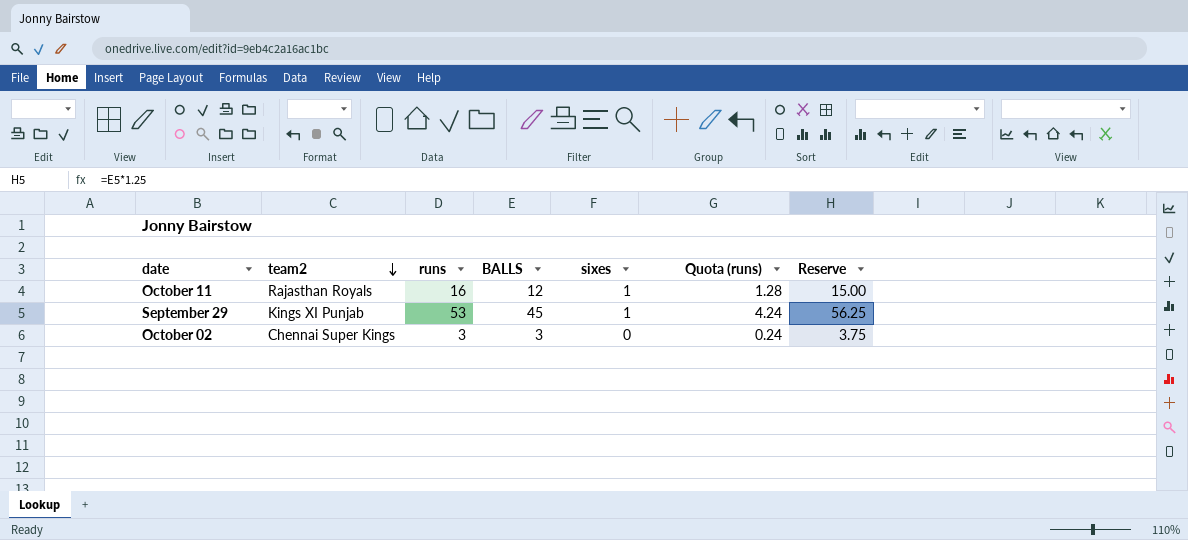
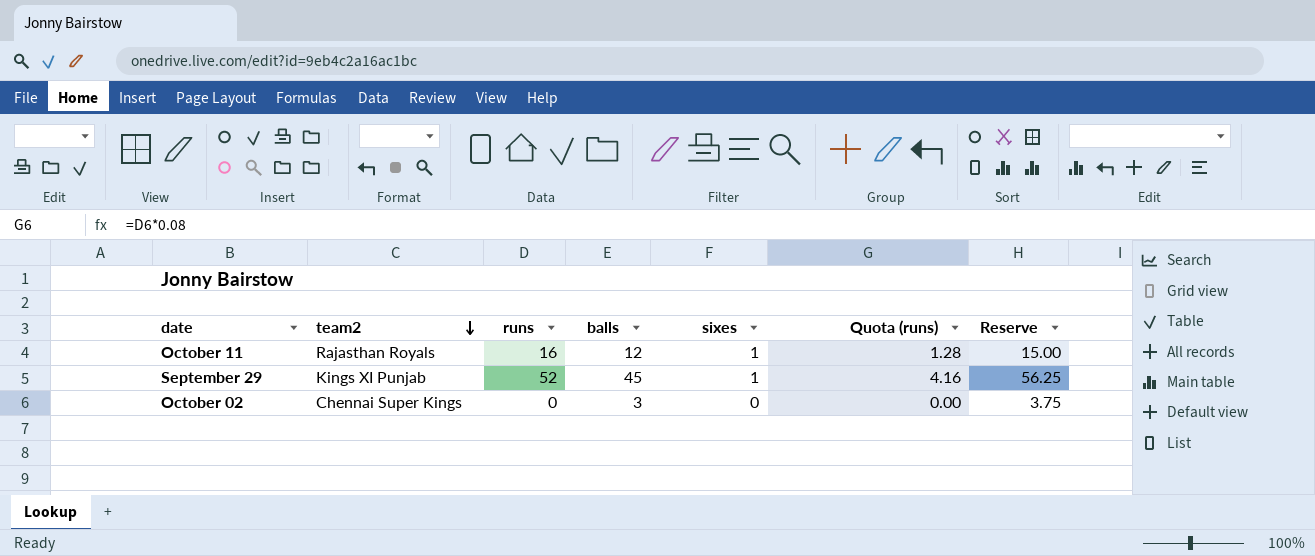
column name: BALLS -> balls
September 29 | runs: 53 -> 52
September 29 | Quota (runs): 4.24 -> 4.16
October 02 | runs: 3 -> 0
October 02 | Quota (runs): 0.24 -> 0.00

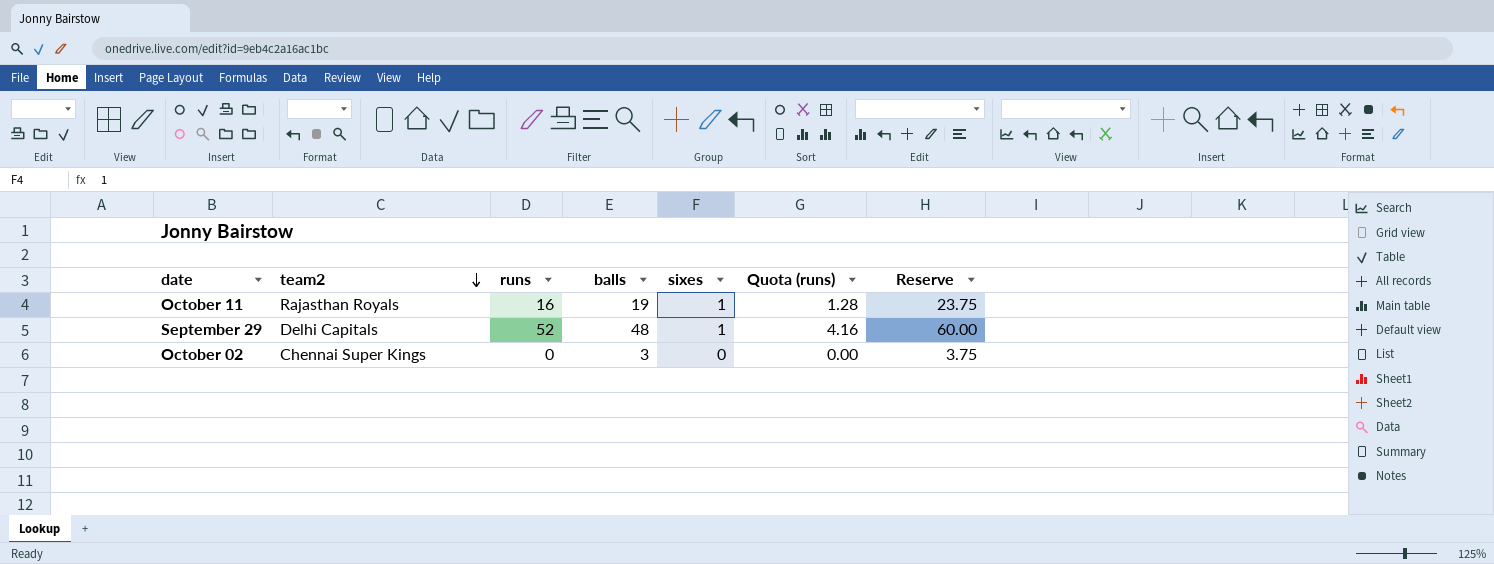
October 11 | balls: 12 -> 19
October 11 | Reserve: 15.00 -> 23.75
September 29 | team2: Kings XI Punjab -> Delhi Capitals
September 29 | balls: 45 -> 48
September 29 | Reserve: 56.25 -> 60.00

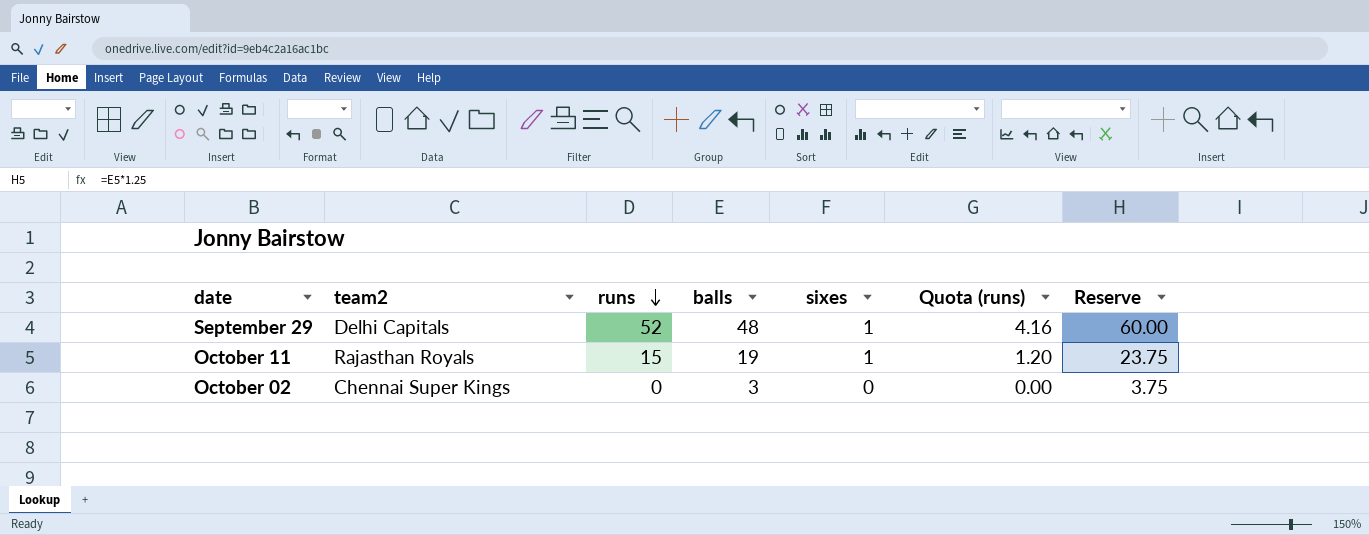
row order: team2 descending -> runs descending
October 11 | runs: 16 -> 15
October 11 | Quota (runs): 1.28 -> 1.20

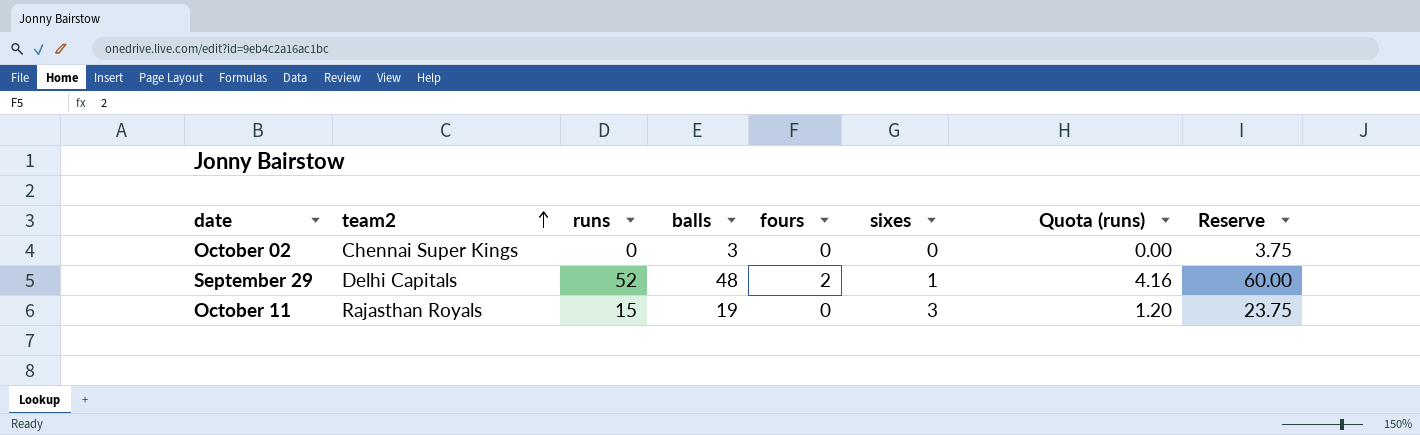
row order: runs descending -> team2 ascending
column fours | position: none -> 5
October 11 | sixes: 1 -> 3

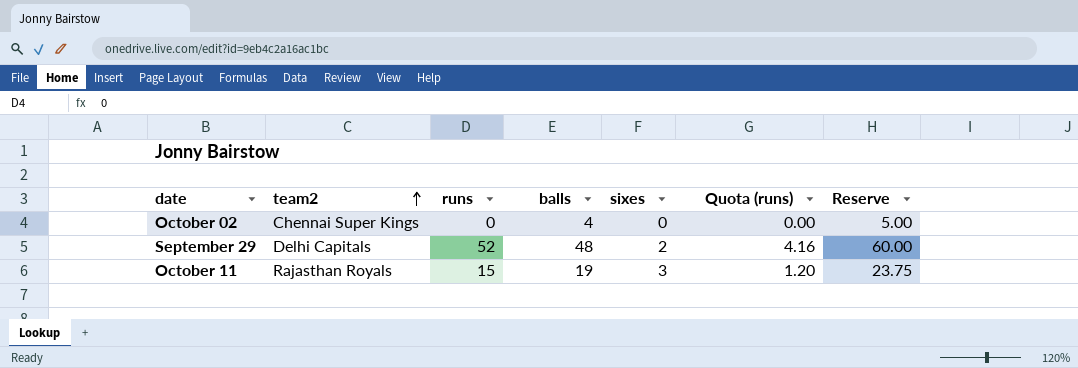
column fours | position: 5 -> none
October 02 | balls: 3 -> 4
October 02 | Reserve: 3.75 -> 5.00
September 29 | sixes: 1 -> 2

